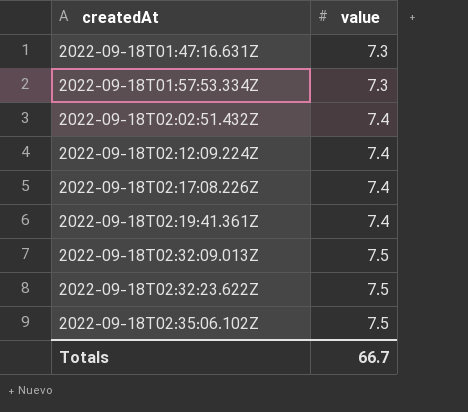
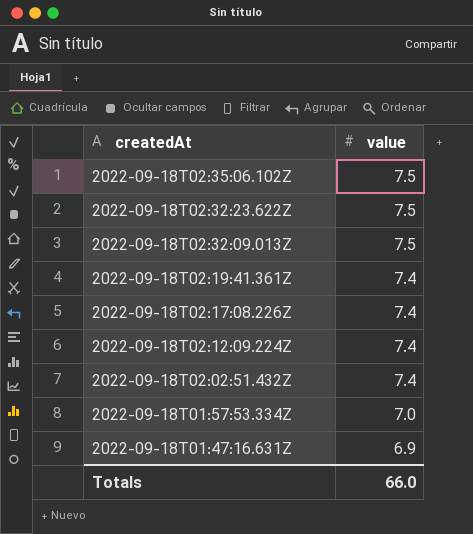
row order: createdAt ascending -> createdAt descending
2022-09-18T01:57:53.334Z | value: 7.3 -> 7.0
2022-09-18T01:47:16.631Z | value: 7.3 -> 6.9
Totals | value: 66.7 -> 66.0

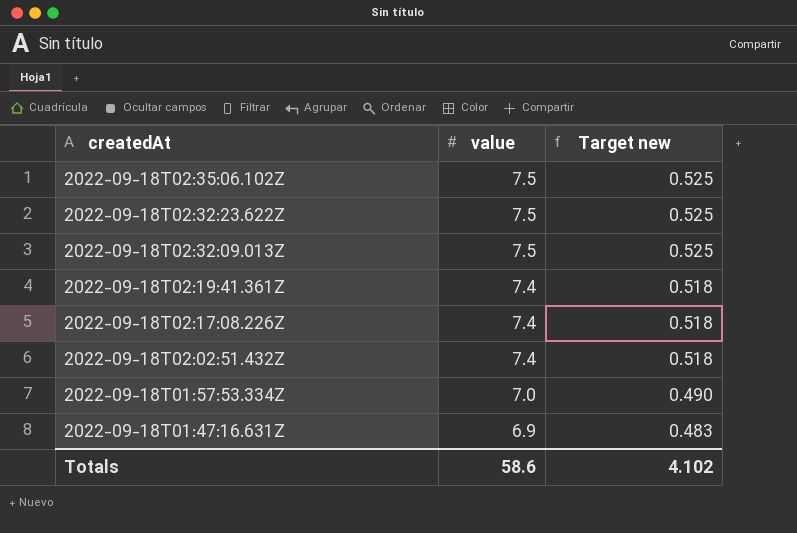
column Target new | formula: none -> [value] * 0.07
row 2022-09-18T02:12:09.224Z: 7.4 -> none
Totals | value: 66.0 -> 58.6

